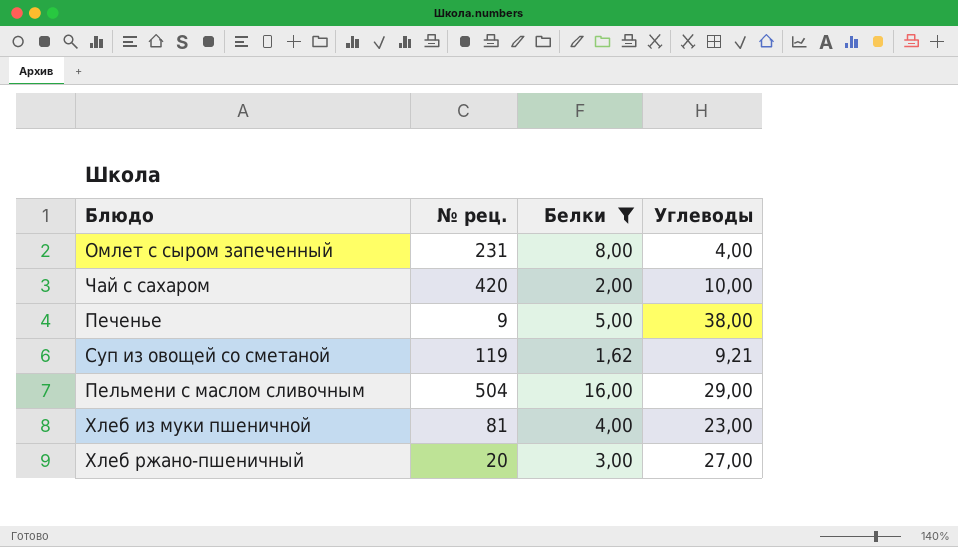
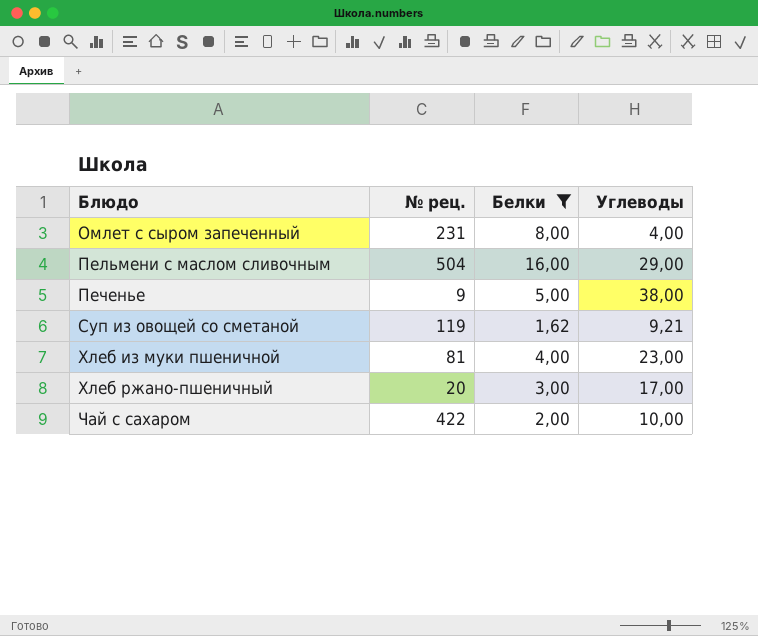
row order: none -> Блюдо ascending
Хлеб ржано-пшеничный | Углеводы: 27,00 -> 17,00
Чай с сахаром | № рец.: 420 -> 422

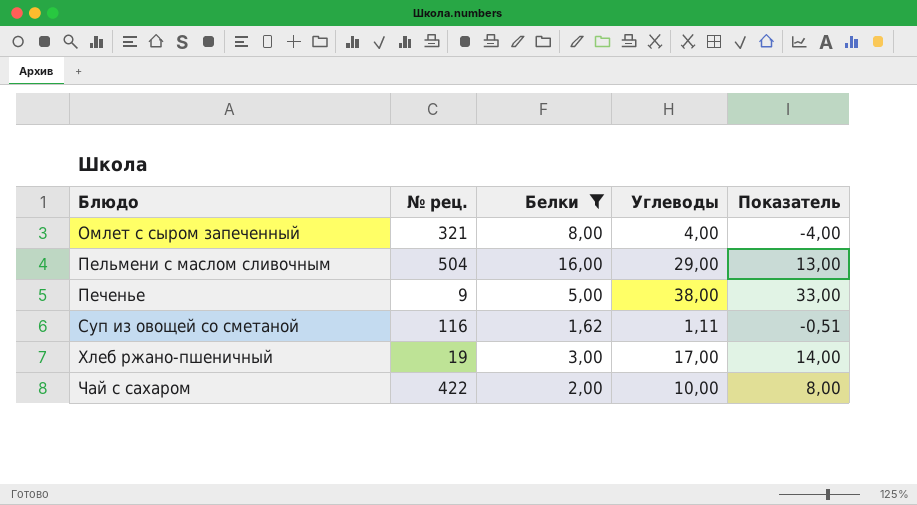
column Показатель | formula: none -> [Углеводы] - [Белки]
row Хлеб из муки пшеничной: 81 | 4,00 | 23,00 -> none
Омлет с сыром запеченный | № рец.: 231 -> 321
Суп из овощей со сметаной | № рец.: 119 -> 116
Суп из овощей со сметаной | Углеводы: 9,21 -> 1,11
Хлеб ржано-пшеничный | № рец.: 20 -> 19

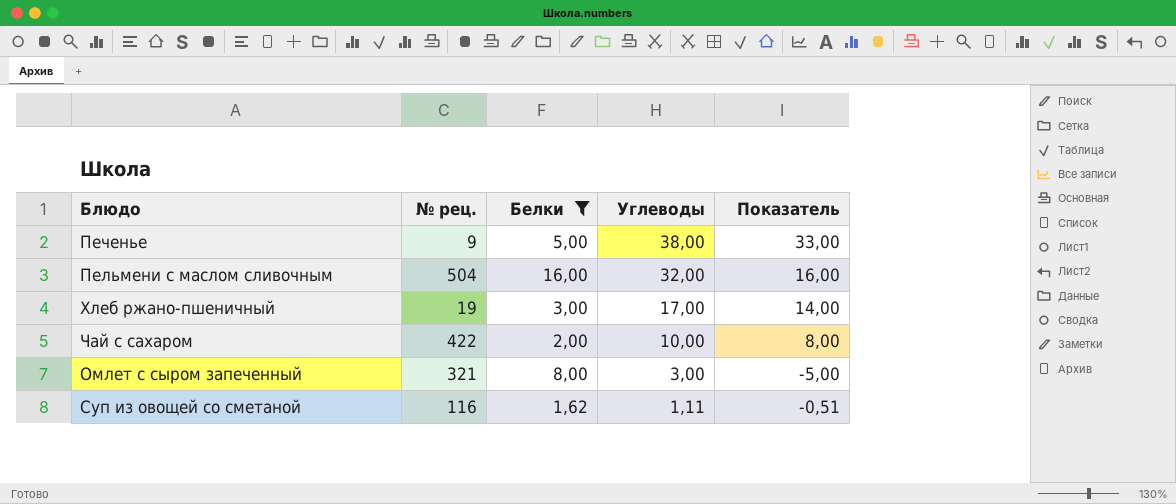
row order: Блюдо ascending -> Углеводы descending
Пельмени с маслом сливочным | Углеводы: 29,00 -> 32,00
Пельмени с маслом сливочным | Показатель: 13,00 -> 16,00
Омлет с сыром запеченный | Углеводы: 4,00 -> 3,00
Омлет с сыром запеченный | Показатель: -4,00 -> -5,00

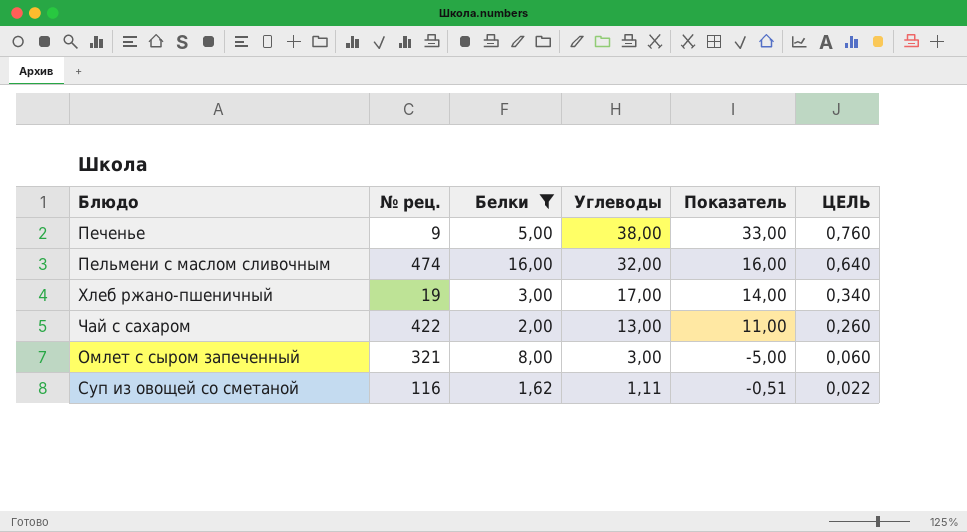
column ЦЕЛЬ | formula: none -> [Углеводы] * 0,02
Пельмени с маслом сливочным | № рец.: 504 -> 474
Чай с сахаром | Углеводы: 10,00 -> 13,00
Чай с сахаром | Показатель: 8,00 -> 11,00

